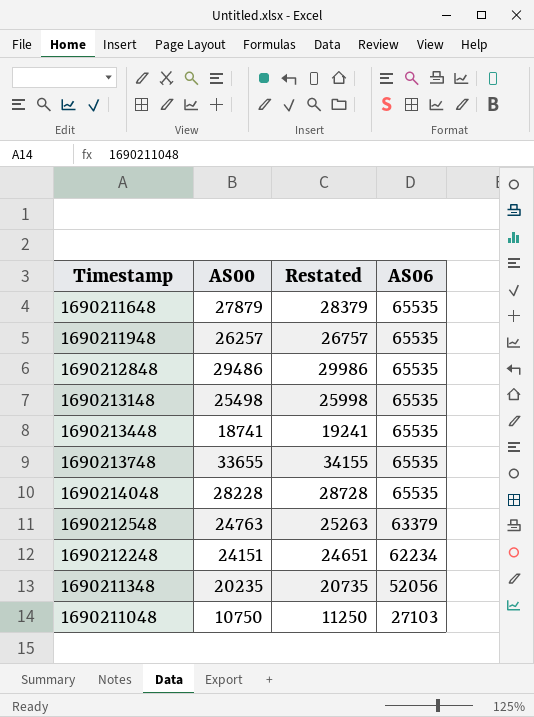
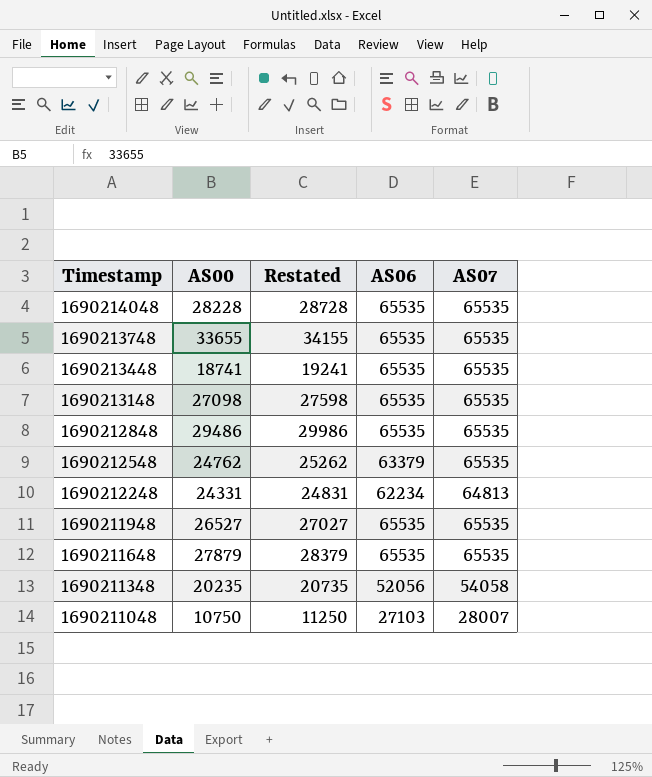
row order: AS06 descending -> Timestamp descending
column AS07 | position: none -> 5
1690213148 | AS00: 25498 -> 27098
1690213148 | Restated: 25998 -> 27598
1690212548 | AS00: 24763 -> 24762
1690212548 | Restated: 25263 -> 25262
1690212248 | AS00: 24151 -> 24331
1690212248 | Restated: 24651 -> 24831
1690211948 | AS00: 26257 -> 26527
1690211948 | Restated: 26757 -> 27027

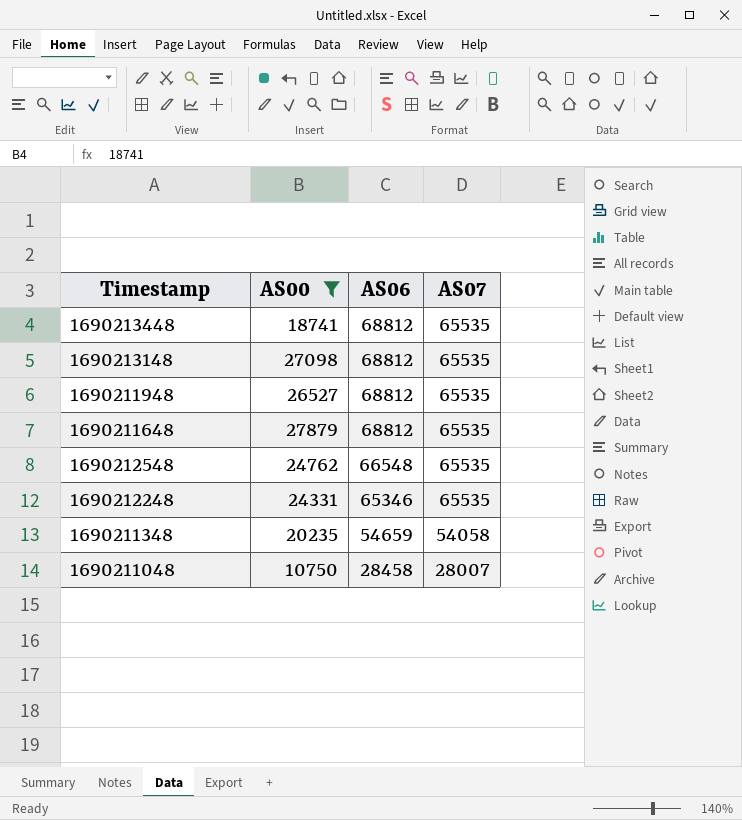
filter: none -> AS00 <= 27879
row order: Timestamp descending -> AS06 descending
column Restated | formula: [AS00] + 500 -> none
1690213448 | AS06: 65535 -> 68812
1690213148 | AS06: 65535 -> 68812
1690211948 | AS06: 65535 -> 68812
1690211648 | AS06: 65535 -> 68812
1690212548 | AS06: 63379 -> 66548
1690212248 | AS06: 62234 -> 65346
1690212248 | AS07: 64813 -> 65535
1690211348 | AS06: 52056 -> 54659
1690211048 | AS06: 27103 -> 28458

